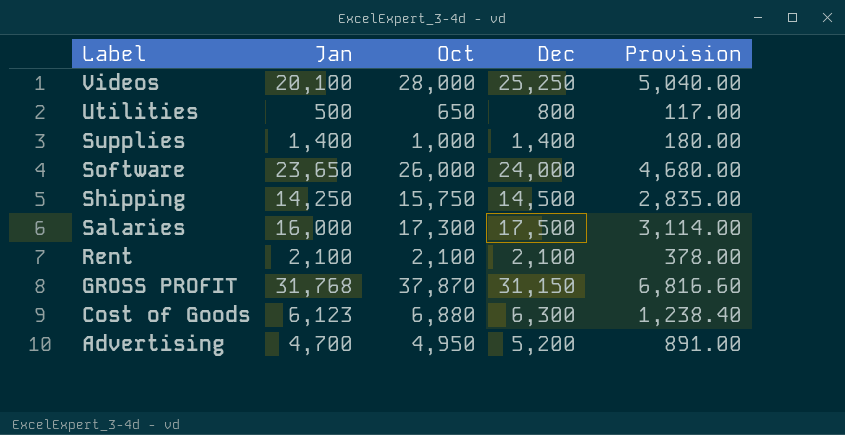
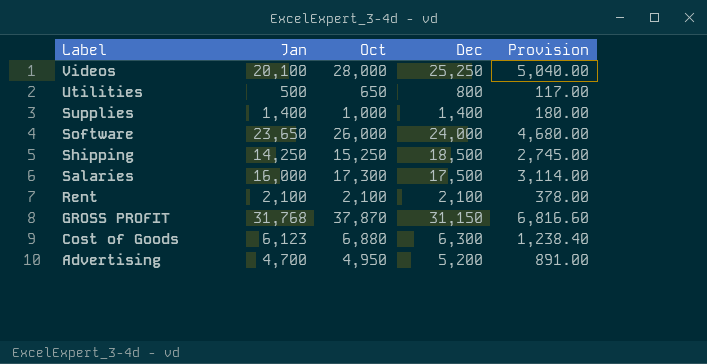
Shipping | Oct: 15,750 -> 15,250
Shipping | Dec: 14,500 -> 18,500
Shipping | Provision: 2,835.00 -> 2,745.00

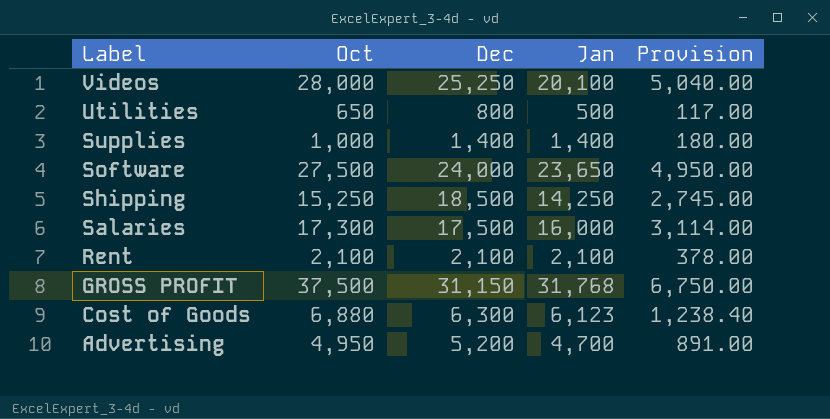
column Jan | position: 2 -> 4
Software | Oct: 26,000 -> 27,500
Software | Provision: 4,680.00 -> 4,950.00
GROSS PROFIT | Oct: 37,870 -> 37,500
GROSS PROFIT | Provision: 6,816.60 -> 6,750.00

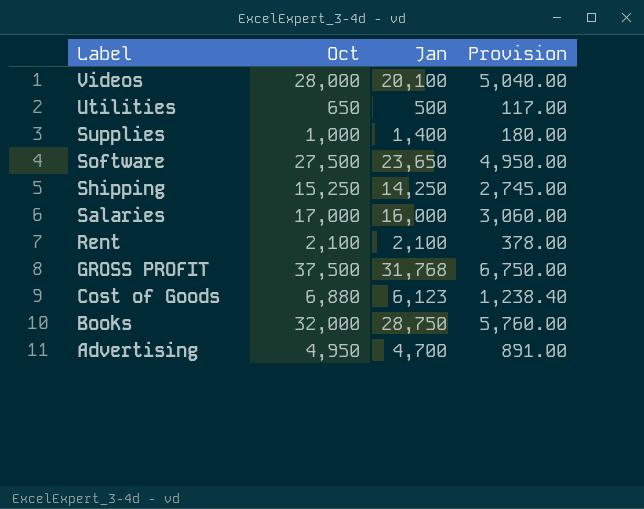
column Dec | position: 3 -> none
Salaries | Oct: 17,300 -> 17,000
Salaries | Provision: 3,114.00 -> 3,060.00
row Books: none -> 32,000 | 28,750 | 5,760.00

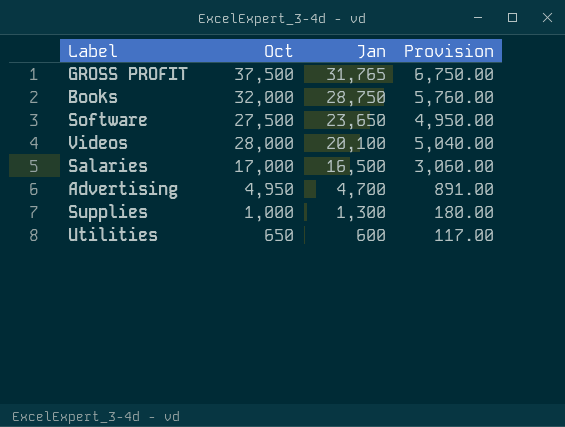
row order: Label descending -> Jan descending
row Shipping: 15,250 | 14,250 | 2,745.00 -> none
row Rent: 2,100 | 2,100 | 378.00 -> none
row Cost of Goods: 6,880 | 6,123 | 1,238.40 -> none
GROSS PROFIT | Jan: 31,768 -> 31,765
Salaries | Jan: 16,000 -> 16,500
Supplies | Jan: 1,400 -> 1,300
Utilities | Jan: 500 -> 600

